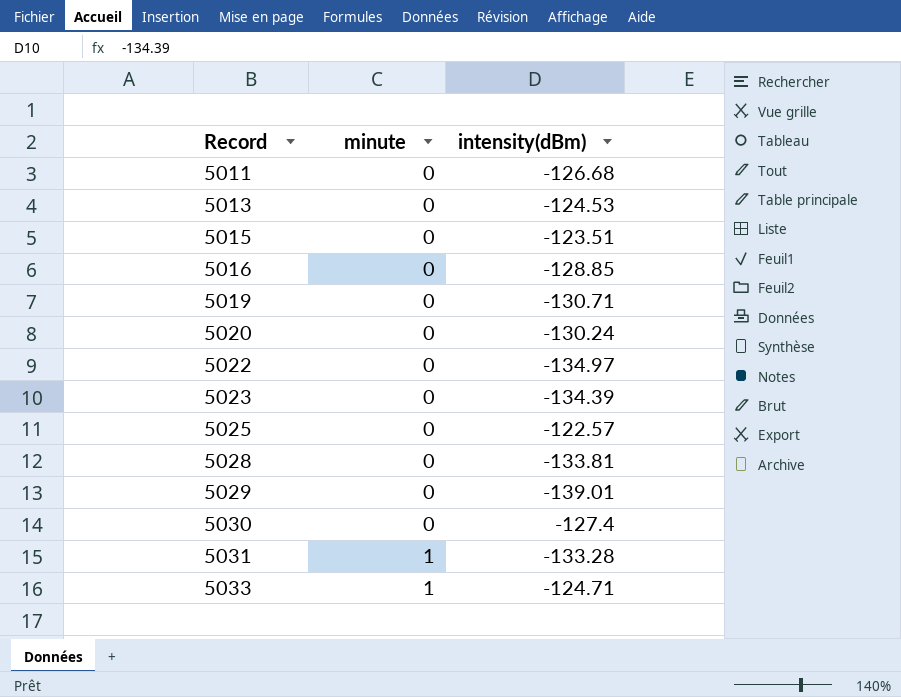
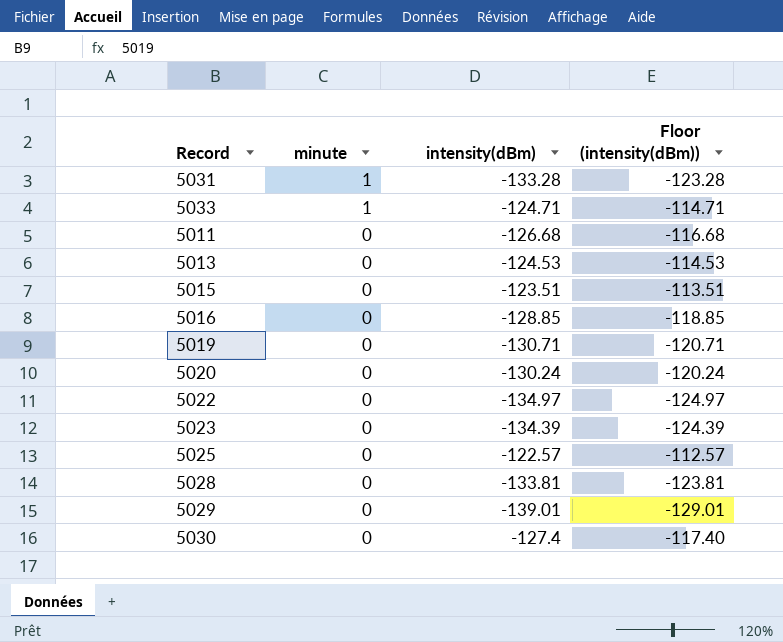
row order: Record ascending -> minute descending
column Floor (intensity(dBm)) | formula: none -> [intensity(dBm)] + 10

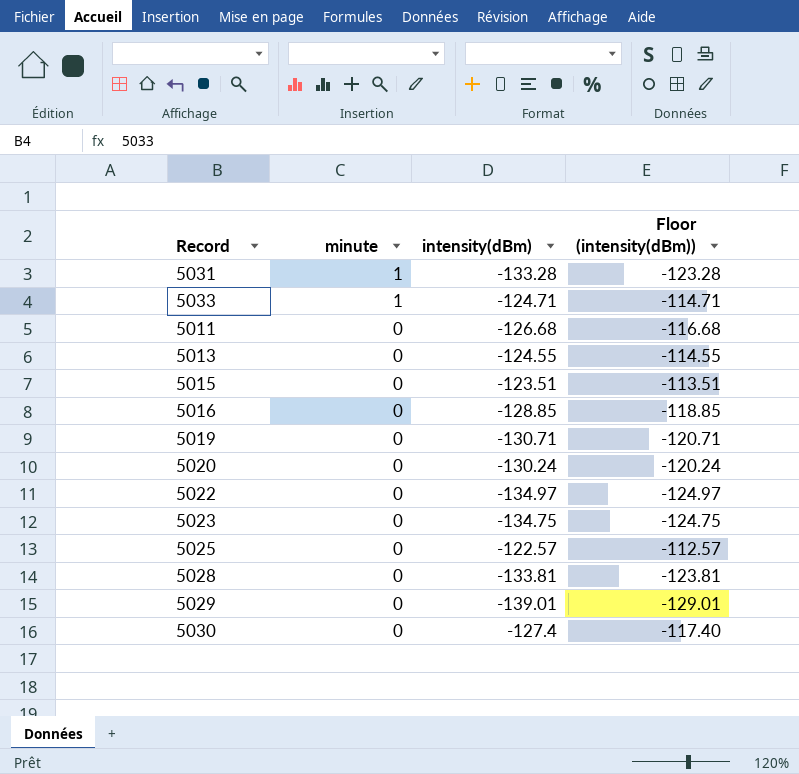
5013 | intensity(dBm): -124.53 -> -124.55
5013 | Floor (intensity(dBm)): -114.53 -> -114.55
5023 | intensity(dBm): -134.39 -> -134.75
5023 | Floor (intensity(dBm)): -124.39 -> -124.75

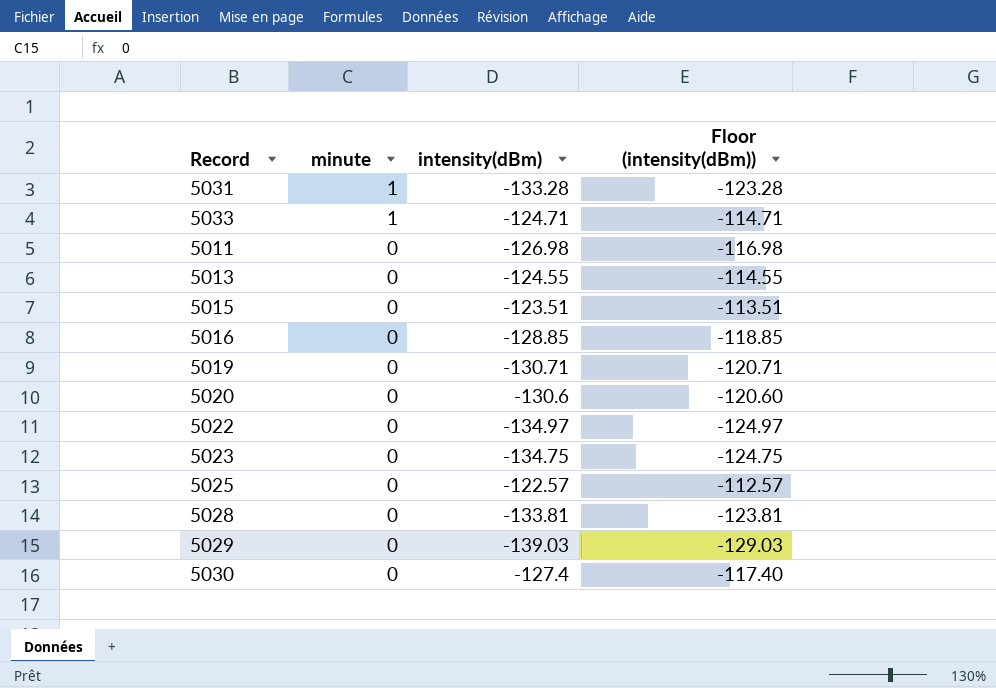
5011 | intensity(dBm): -126.68 -> -126.98
5011 | Floor (intensity(dBm)): -116.68 -> -116.98
5020 | intensity(dBm): -130.24 -> -130.6
5020 | Floor (intensity(dBm)): -120.24 -> -120.60
5029 | intensity(dBm): -139.01 -> -139.03
5029 | Floor (intensity(dBm)): -129.01 -> -129.03

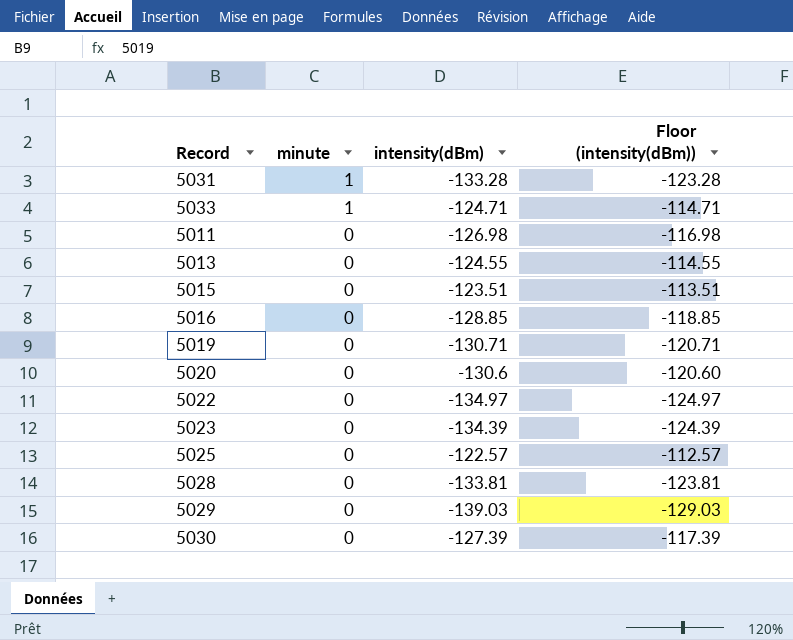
5023 | intensity(dBm): -134.75 -> -134.39
5023 | Floor (intensity(dBm)): -124.75 -> -124.39
5030 | intensity(dBm): -127.4 -> -127.39
5030 | Floor (intensity(dBm)): -117.40 -> -117.39

